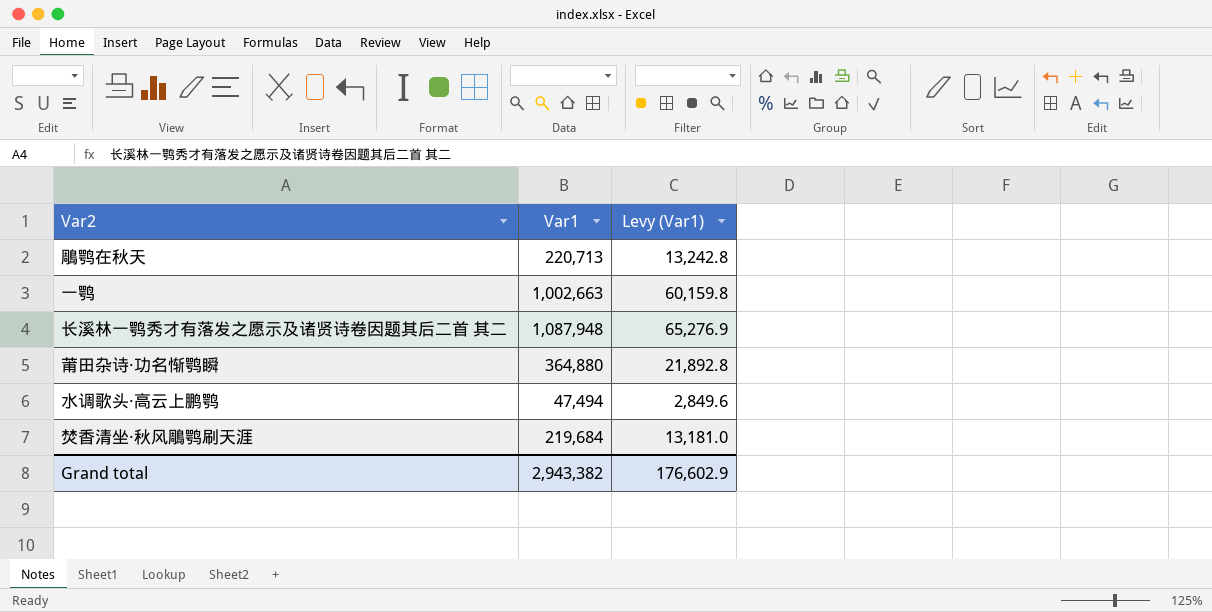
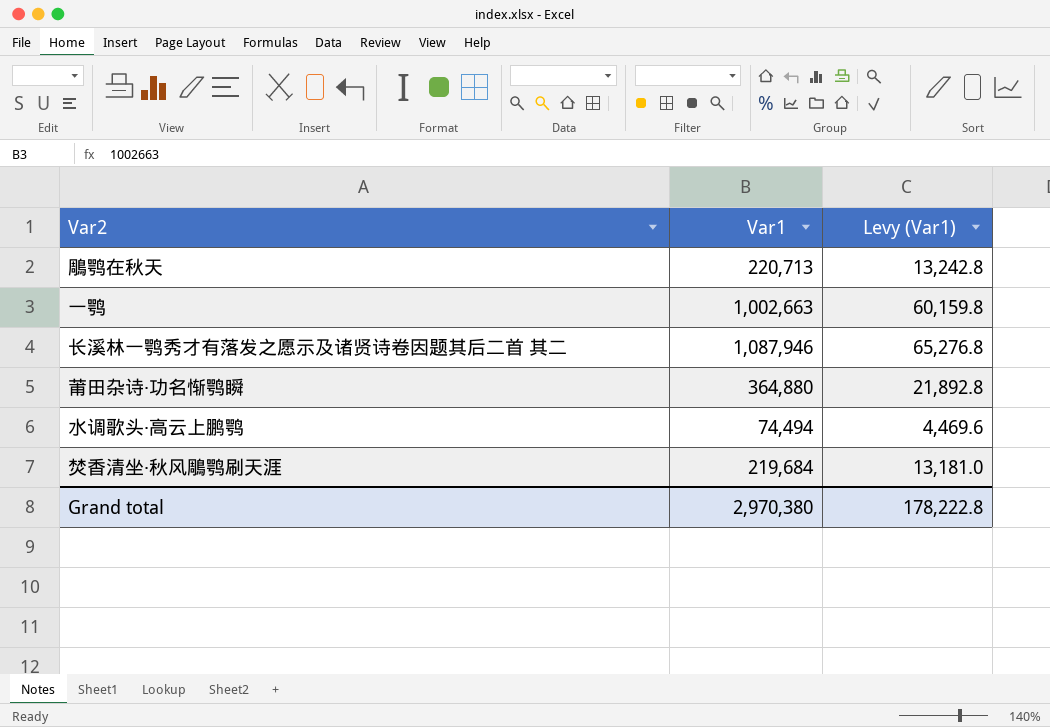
长溪林一鹗秀才有落发之愿示及诸贤诗卷因题其后二首 其二 | Var1: 1,087,948 -> 1,087,946
长溪林一鹗秀才有落发之愿示及诸贤诗卷因题其后二首 其二 | Levy (Var1): 65,276.9 -> 65,276.8
水调歌头·高云上鹏鹗 | Var1: 47,494 -> 74,494
水调歌头·高云上鹏鹗 | Levy (Var1): 2,849.6 -> 4,469.6
Grand total | Var1: 2,943,382 -> 2,970,380
Grand total | Levy (Var1): 176,602.9 -> 178,222.8

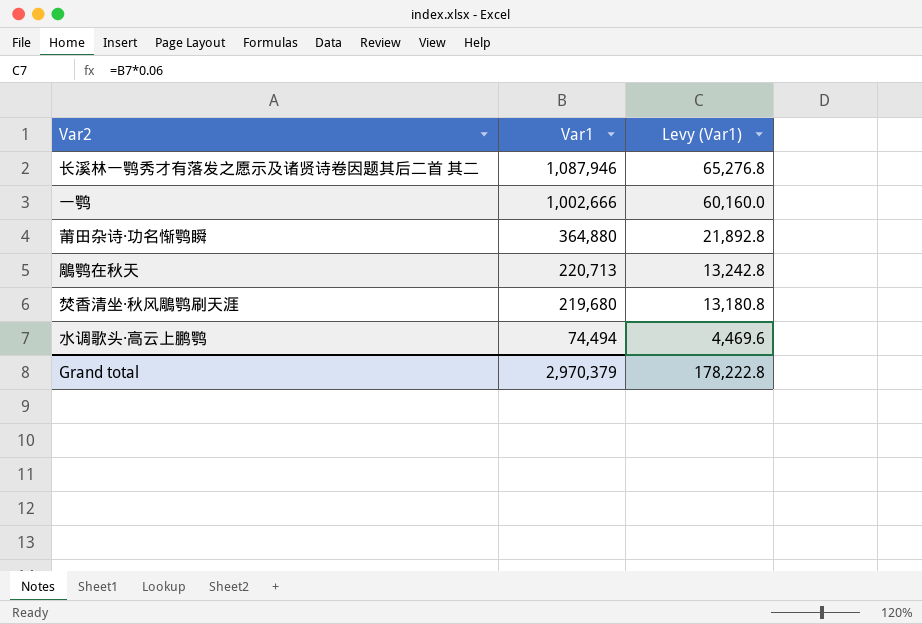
row order: none -> Var1 descending
一鹗 | Var1: 1,002,663 -> 1,002,666
一鹗 | Levy (Var1): 60,159.8 -> 60,160.0
焚香清坐·秋风鵰鹗刷天涯 | Var1: 219,684 -> 219,680
焚香清坐·秋风鵰鹗刷天涯 | Levy (Var1): 13,181.0 -> 13,180.8
Grand total | Var1: 2,970,380 -> 2,970,379

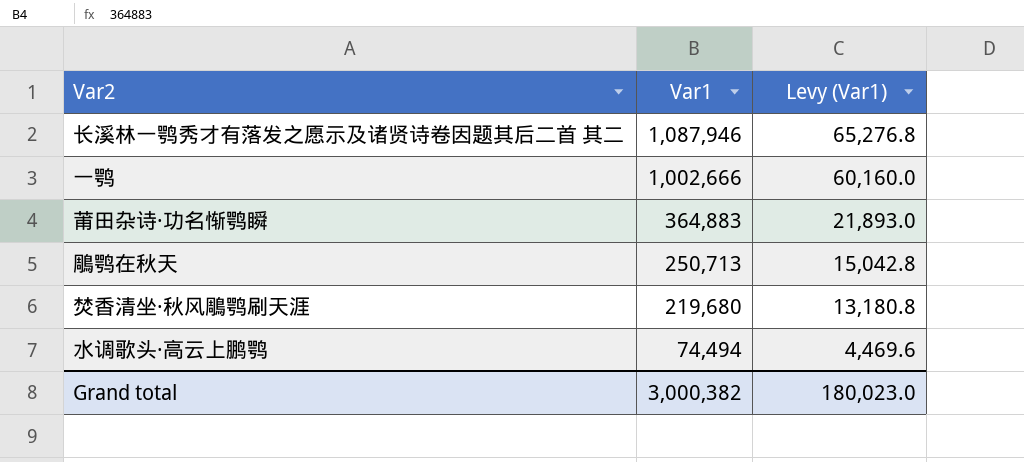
莆田杂诗·功名惭鹗瞬 | Var1: 364,880 -> 364,883
莆田杂诗·功名惭鹗瞬 | Levy (Var1): 21,892.8 -> 21,893.0
鵰鹗在秋天 | Var1: 220,713 -> 250,713
鵰鹗在秋天 | Levy (Var1): 13,242.8 -> 15,042.8
Grand total | Var1: 2,970,379 -> 3,000,382
Grand total | Levy (Var1): 178,222.8 -> 180,023.0

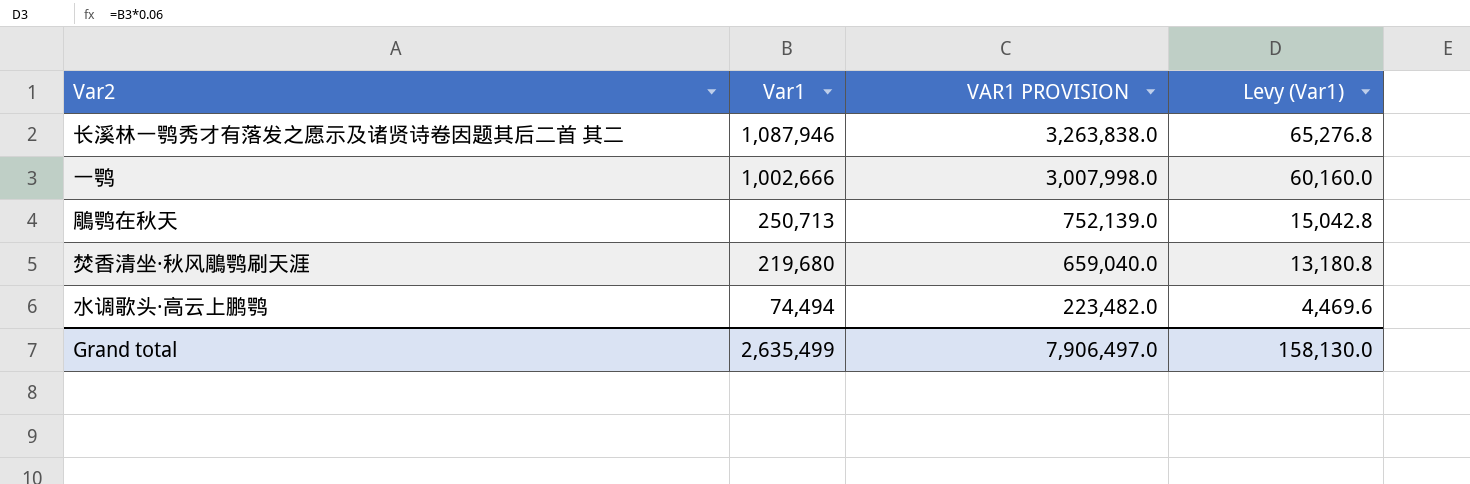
column VAR1 PROVISION | formula: none -> [Var1] * 3
row 莆田杂诗·功名惭鹗瞬: 364,883 | 21,893.0 -> none
Grand total | Var1: 3,000,382 -> 2,635,499
Grand total | Levy (Var1): 180,023.0 -> 158,130.0

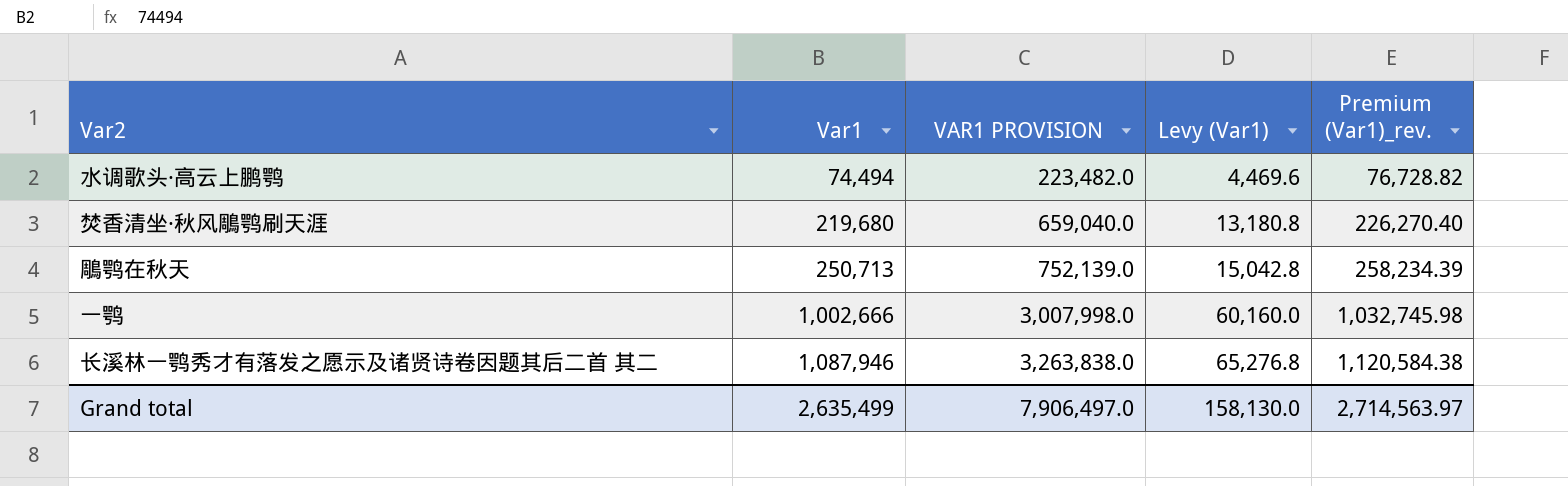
row order: Var1 descending -> Var1 ascending
column Premium (Var1)_rev. | formula: none -> [Var1] * 1.03

